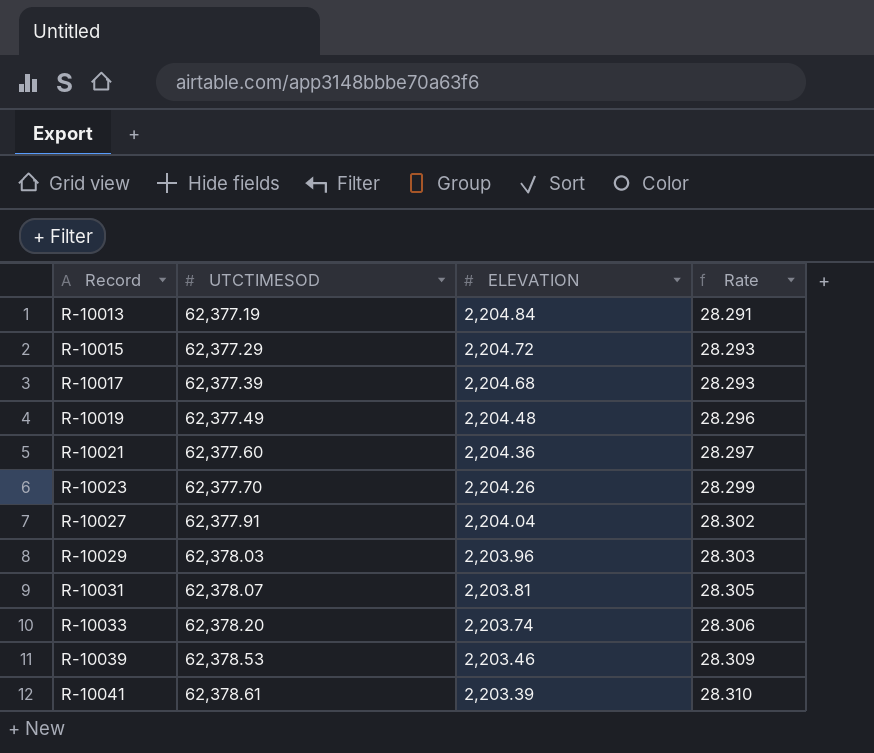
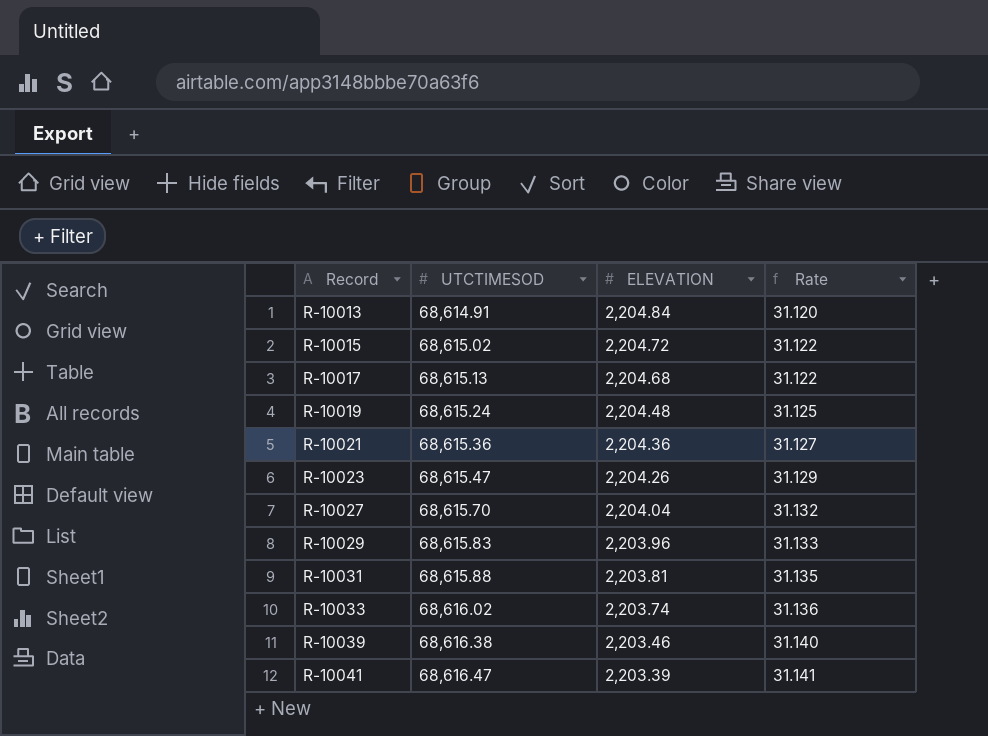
R-10013 | UTCTIMESOD: 62,377.19 -> 68,614.91
R-10013 | Rate: 28.291 -> 31.120
R-10015 | UTCTIMESOD: 62,377.29 -> 68,615.02
R-10015 | Rate: 28.293 -> 31.122
R-10017 | UTCTIMESOD: 62,377.39 -> 68,615.13
R-10017 | Rate: 28.293 -> 31.122
R-10019 | UTCTIMESOD: 62,377.49 -> 68,615.24
R-10019 | Rate: 28.296 -> 31.125
R-10021 | UTCTIMESOD: 62,377.60 -> 68,615.36
R-10021 | Rate: 28.297 -> 31.127
R-10023 | UTCTIMESOD: 62,377.70 -> 68,615.47
R-10023 | Rate: 28.299 -> 31.129
R-10027 | UTCTIMESOD: 62,377.91 -> 68,615.70
R-10027 | Rate: 28.302 -> 31.132
R-10029 | UTCTIMESOD: 62,378.03 -> 68,615.83
R-10029 | Rate: 28.303 -> 31.133
R-10031 | UTCTIMESOD: 62,378.07 -> 68,615.88
R-10031 | Rate: 28.305 -> 31.135
R-10033 | UTCTIMESOD: 62,378.20 -> 68,616.02
R-10033 | Rate: 28.306 -> 31.136
R-10039 | UTCTIMESOD: 62,378.53 -> 68,616.38
R-10039 | Rate: 28.309 -> 31.140
R-10041 | UTCTIMESOD: 62,378.61 -> 68,616.47
R-10041 | Rate: 28.310 -> 31.141

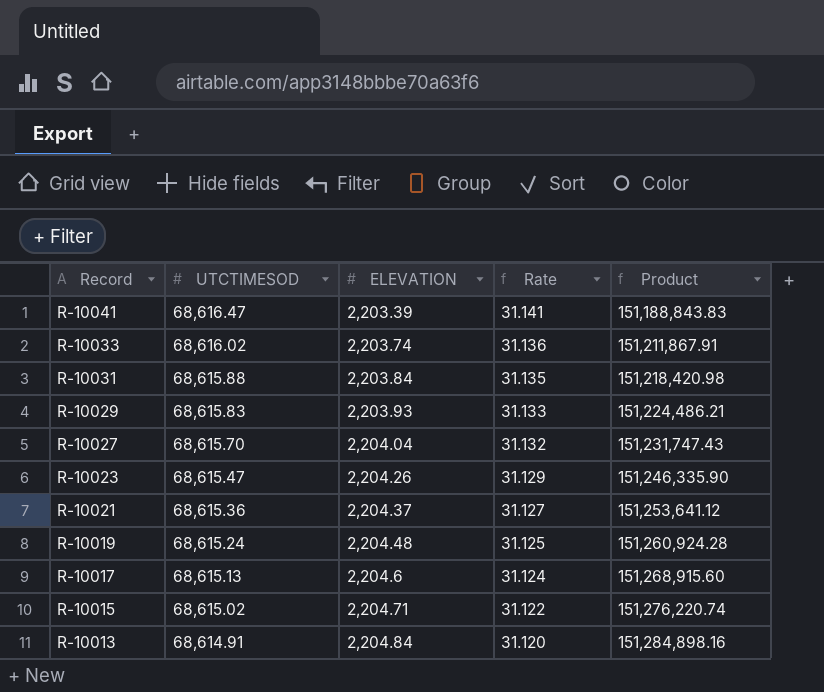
row order: Record ascending -> Record descending
column Product | formula: none -> [UTCTIMESOD] * [ELEVATION]
row R-10039: 68,616.38 | 2,203.46 | 31.140 -> none
R-10031 | ELEVATION: 2,203.81 -> 2,203.84
R-10029 | ELEVATION: 2,203.96 -> 2,203.93
R-10021 | ELEVATION: 2,204.36 -> 2,204.37
R-10017 | ELEVATION: 2,204.68 -> 2,204.6
R-10017 | Rate: 31.122 -> 31.124
R-10015 | ELEVATION: 2,204.72 -> 2,204.71

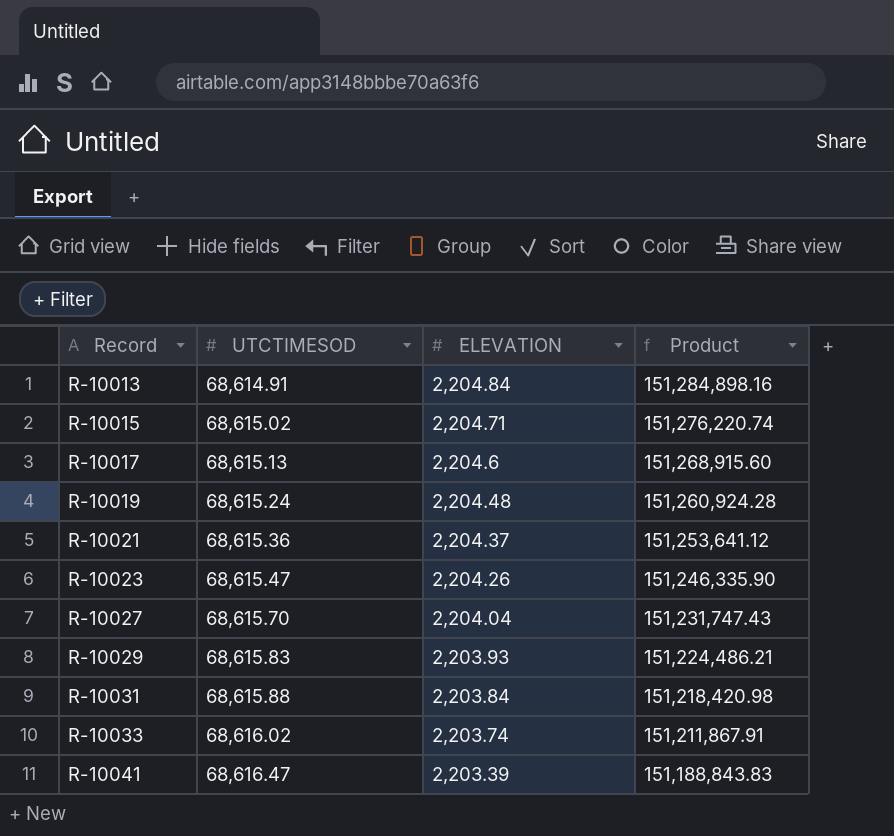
row order: Record descending -> Record ascending
column Rate | formula: [UTCTIMESOD] / [ELEVATION] -> none

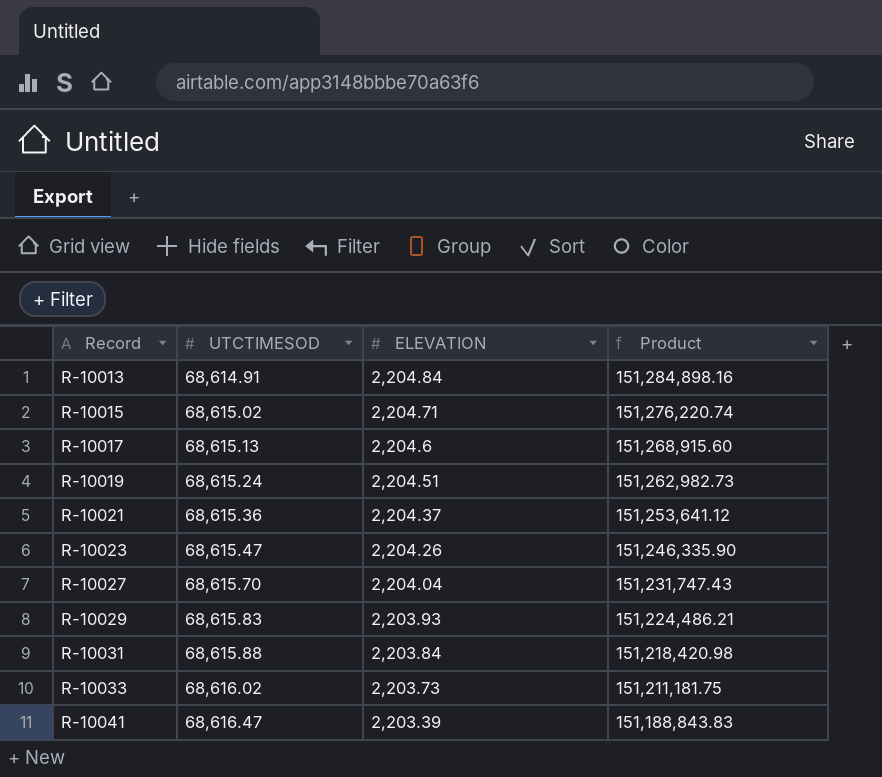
R-10019 | ELEVATION: 2,204.48 -> 2,204.51
R-10019 | Product: 151,260,924.28 -> 151,262,982.73
R-10033 | ELEVATION: 2,203.74 -> 2,203.73
R-10033 | Product: 151,211,867.91 -> 151,211,181.75

